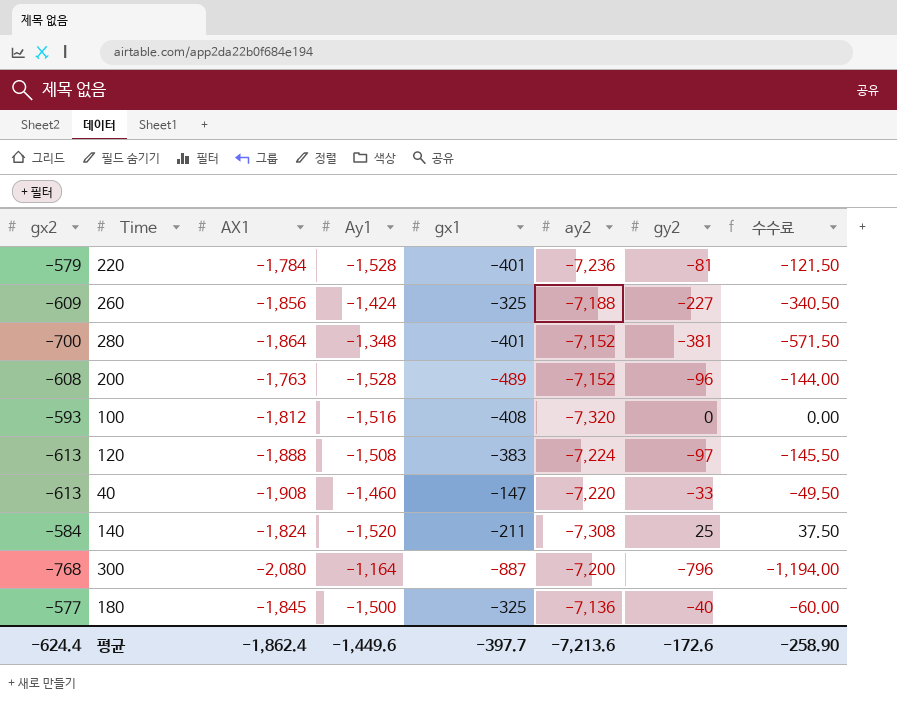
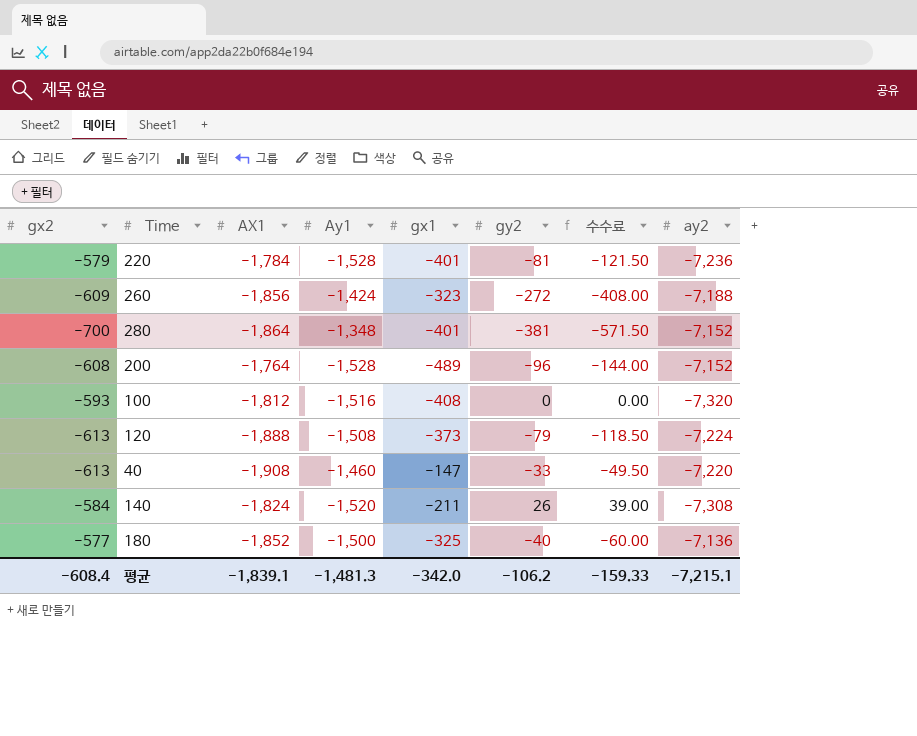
column ay2 | position: 6 -> 8
row 300: -768 | -2,080 | -1,164 | -887 | -7,200 | -796 | -1,194.00 -> none
260 | gx1: -325 -> -323
260 | gy2: -227 -> -272
260 | 수수료: -340.50 -> -408.00
200 | AX1: -1,763 -> -1,764
120 | gx1: -383 -> -373
120 | gy2: -97 -> -79
120 | 수수료: -145.50 -> -118.50
140 | gy2: 25 -> 26
140 | 수수료: 37.50 -> 39.00
180 | AX1: -1,845 -> -1,852
평균 | gx2: -624.4 -> -608.4
평균 | AX1: -1,862.4 -> -1,839.1
평균 | Ay1: -1,449.6 -> -1,481.3
평균 | gx1: -397.7 -> -342.0
평균 | gy2: -172.6 -> -106.2
평균 | 수수료: -258.90 -> -159.33
평균 | ay2: -7,213.6 -> -7,215.1

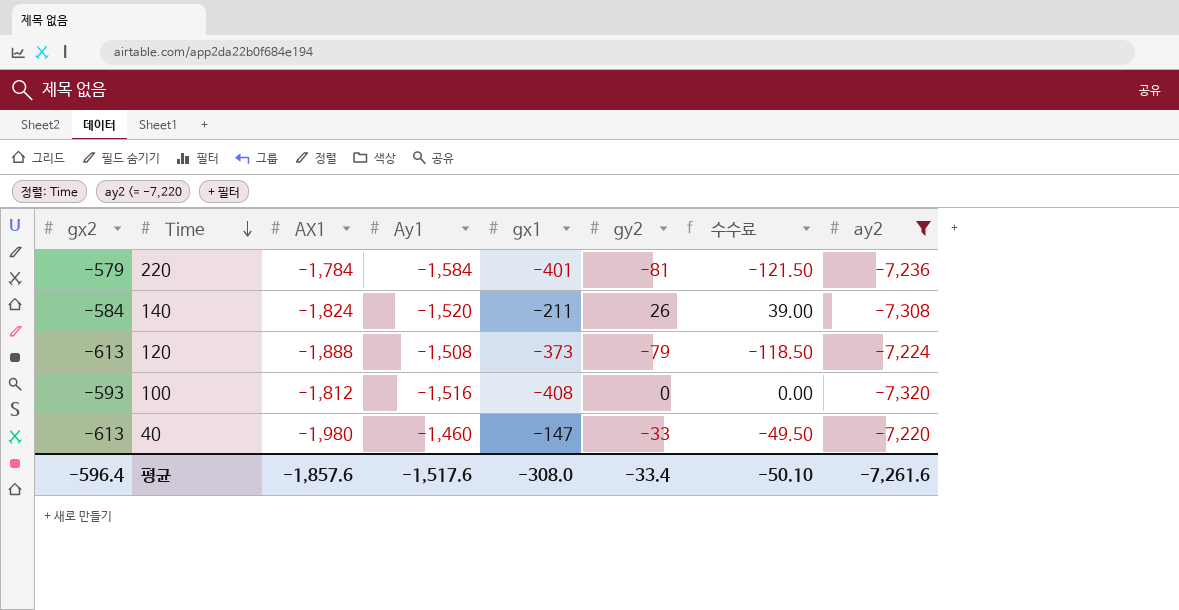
filter: none -> ay2 <= -7,220
row order: none -> Time descending
220 | Ay1: -1,528 -> -1,584
40 | AX1: -1,908 -> -1,980
평균 | gx2: -608.4 -> -596.4
평균 | AX1: -1,839.1 -> -1,857.6
평균 | Ay1: -1,481.3 -> -1,517.6
평균 | gx1: -342.0 -> -308.0
평균 | gy2: -106.2 -> -33.4
평균 | 수수료: -159.33 -> -50.10
평균 | ay2: -7,215.1 -> -7,261.6

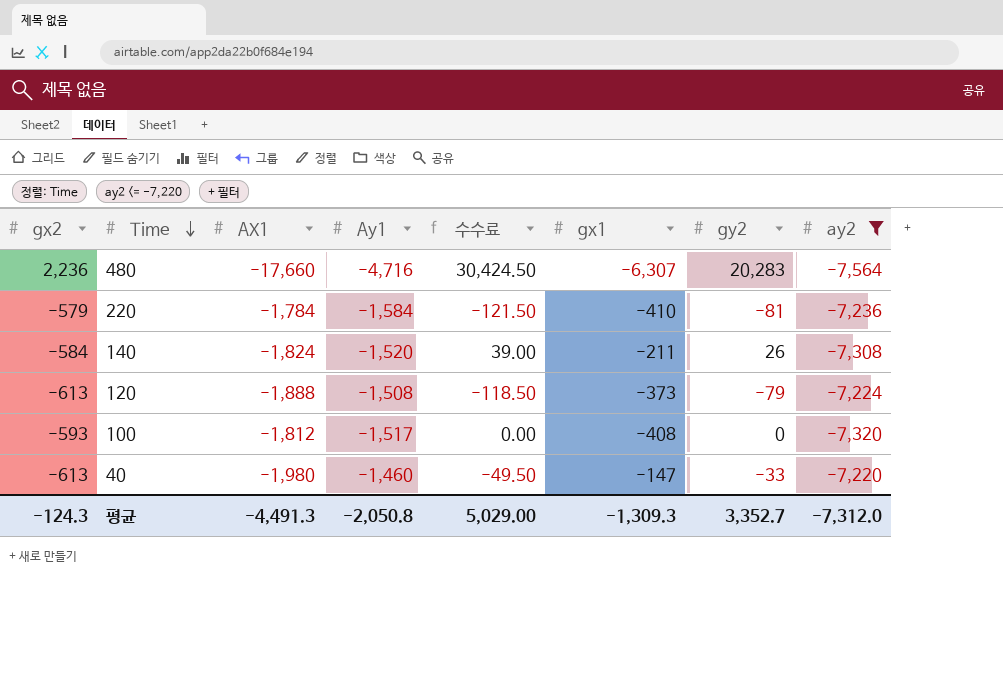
column 수수료 | position: 7 -> 5
row 480: none -> 2,236 | -17,660 | -4,716 | 30,424.50 | -6,307 | 20,283 | -7,564
220 | gx1: -401 -> -410
100 | Ay1: -1,516 -> -1,517
평균 | gx2: -596.4 -> -124.3
평균 | AX1: -1,857.6 -> -4,491.3
평균 | Ay1: -1,517.6 -> -2,050.8
평균 | 수수료: -50.10 -> 5,029.00
평균 | gx1: -308.0 -> -1,309.3
평균 | gy2: -33.4 -> 3,352.7
평균 | ay2: -7,261.6 -> -7,312.0

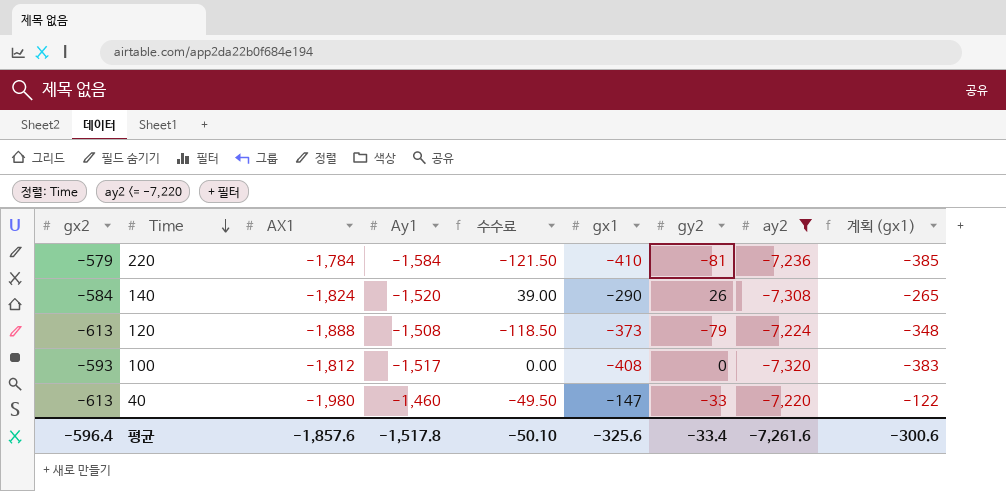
column 계획 (gx1) | formula: none -> [gx1] + 25
row 480: 2,236 | -17,660 | -4,716 | 30,424.50 | -6,307 | 20,283 | -7,564 -> none
140 | gx1: -211 -> -290
평균 | gx2: -124.3 -> -596.4
평균 | AX1: -4,491.3 -> -1,857.6
평균 | Ay1: -2,050.8 -> -1,517.8
평균 | 수수료: 5,029.00 -> -50.10
평균 | gx1: -1,309.3 -> -325.6
평균 | gy2: 3,352.7 -> -33.4
평균 | ay2: -7,312.0 -> -7,261.6

